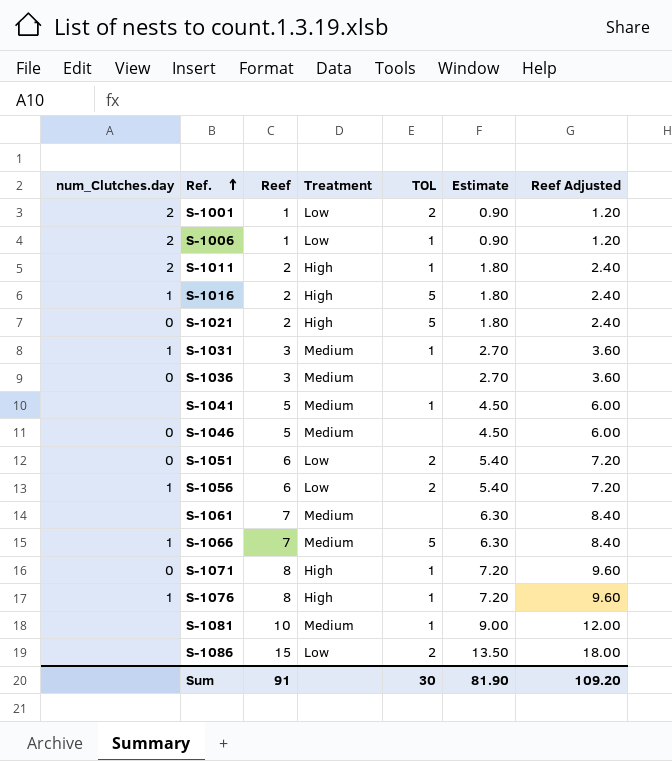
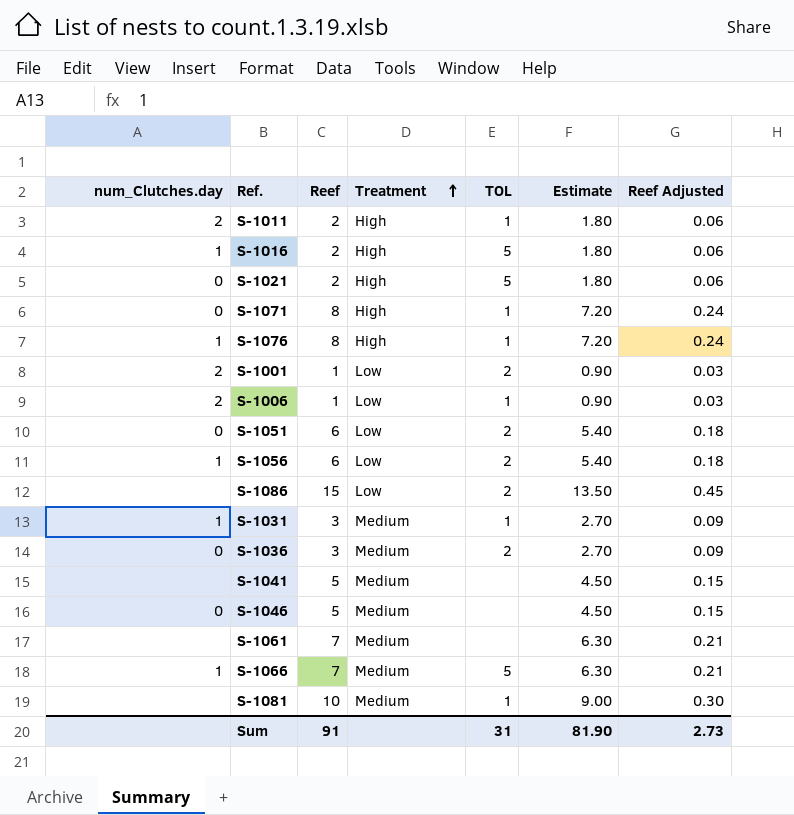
row order: Ref. ascending -> Treatment ascending
column Reef Adjusted | formula: [Reef] * 1.2 -> [Reef] * 0.03
S-1036 | TOL: none -> 2
S-1041 | TOL: 1 -> none
Sum | TOL: 30 -> 31
Sum | Reef Adjusted: 109.20 -> 2.73

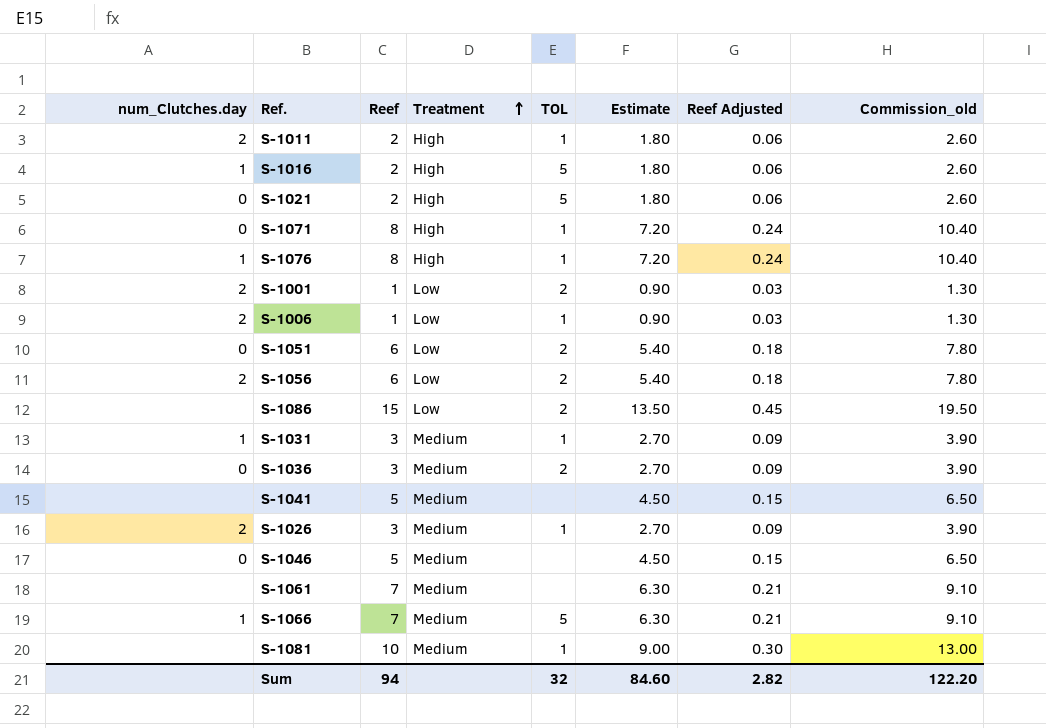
column Commission_old | formula: none -> [Reef] * 1.3
S-1056 | num_Clutches.day: 1 -> 2
row S-1026: none -> 2 | 3 | Medium | 1 | 2.70 | 0.09 | 3.90
Sum | Reef: 91 -> 94
Sum | TOL: 31 -> 32
Sum | Estimate: 81.90 -> 84.60
Sum | Reef Adjusted: 2.73 -> 2.82

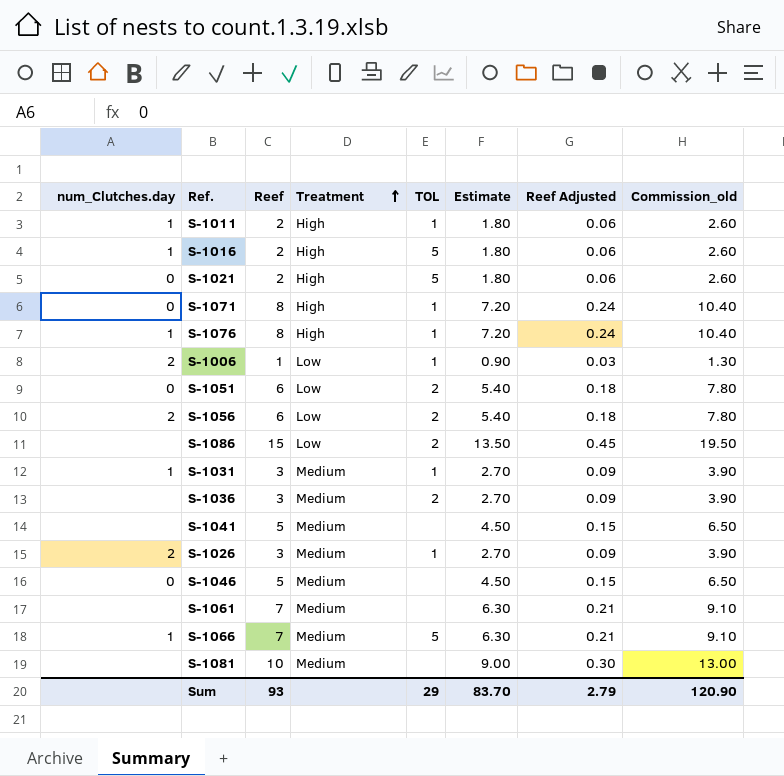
row S-1001: 2 | 1 | Low | 2 | 0.90 | 0.03 | 1.30 -> none
S-1011 | num_Clutches.day: 2 -> 1
S-1036 | num_Clutches.day: 0 -> none
S-1081 | TOL: 1 -> none
Sum | Reef: 94 -> 93
Sum | TOL: 32 -> 29
Sum | Estimate: 84.60 -> 83.70
Sum | Reef Adjusted: 2.82 -> 2.79
Sum | Commission_old: 122.20 -> 120.90

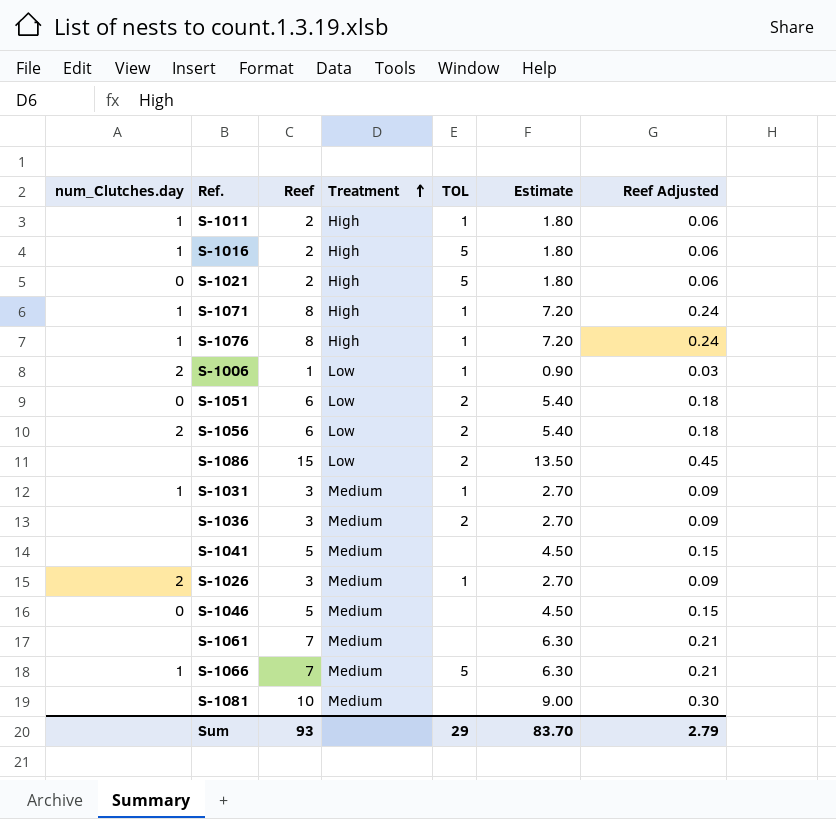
column Commission_old | formula: [Reef] * 1.3 -> none
S-1071 | num_Clutches.day: 0 -> 1

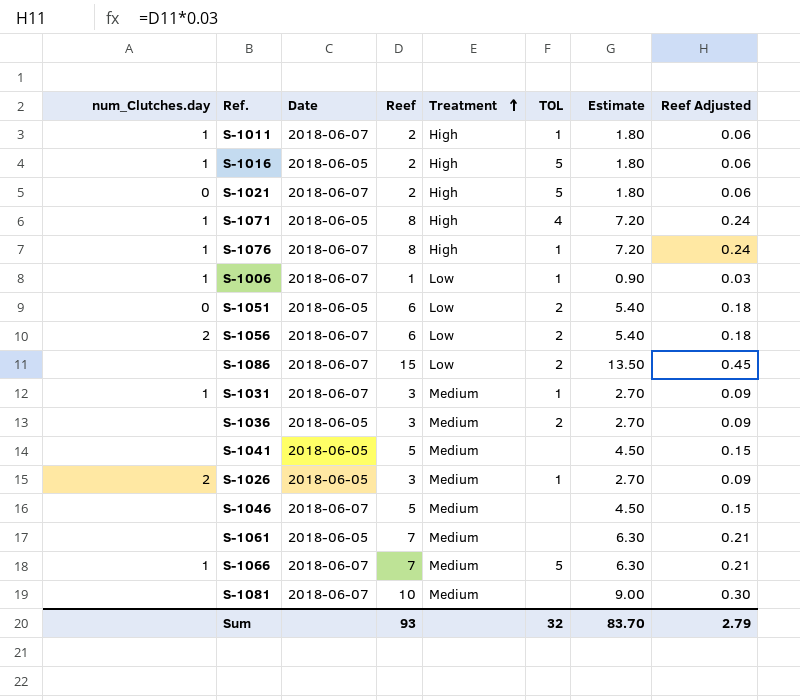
column Date | position: none -> 3
S-1071 | TOL: 1 -> 4
S-1006 | num_Clutches.day: 2 -> 1
S-1046 | num_Clutches.day: 0 -> none
Sum | TOL: 29 -> 32

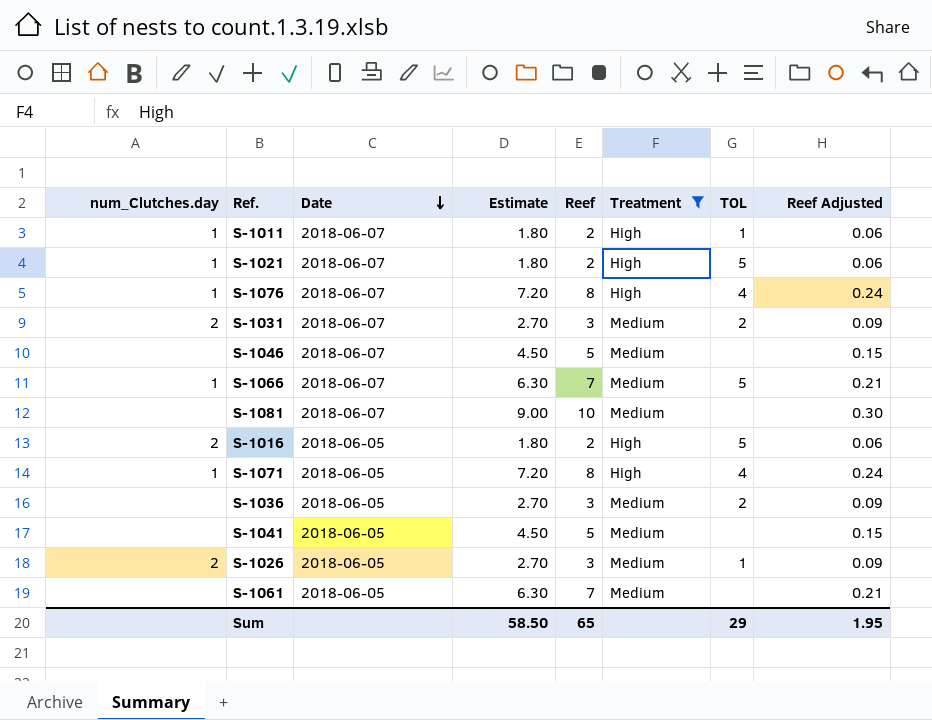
filter: none -> Treatment != Low
row order: Treatment ascending -> Date descending
column Estimate | position: 7 -> 4
S-1021 | num_Clutches.day: 0 -> 1
S-1076 | TOL: 1 -> 4
S-1031 | num_Clutches.day: 1 -> 2
S-1031 | TOL: 1 -> 2
S-1016 | num_Clutches.day: 1 -> 2
Sum | Estimate: 83.70 -> 58.50
Sum | Reef: 93 -> 65
Sum | TOL: 32 -> 29
Sum | Reef Adjusted: 2.79 -> 1.95

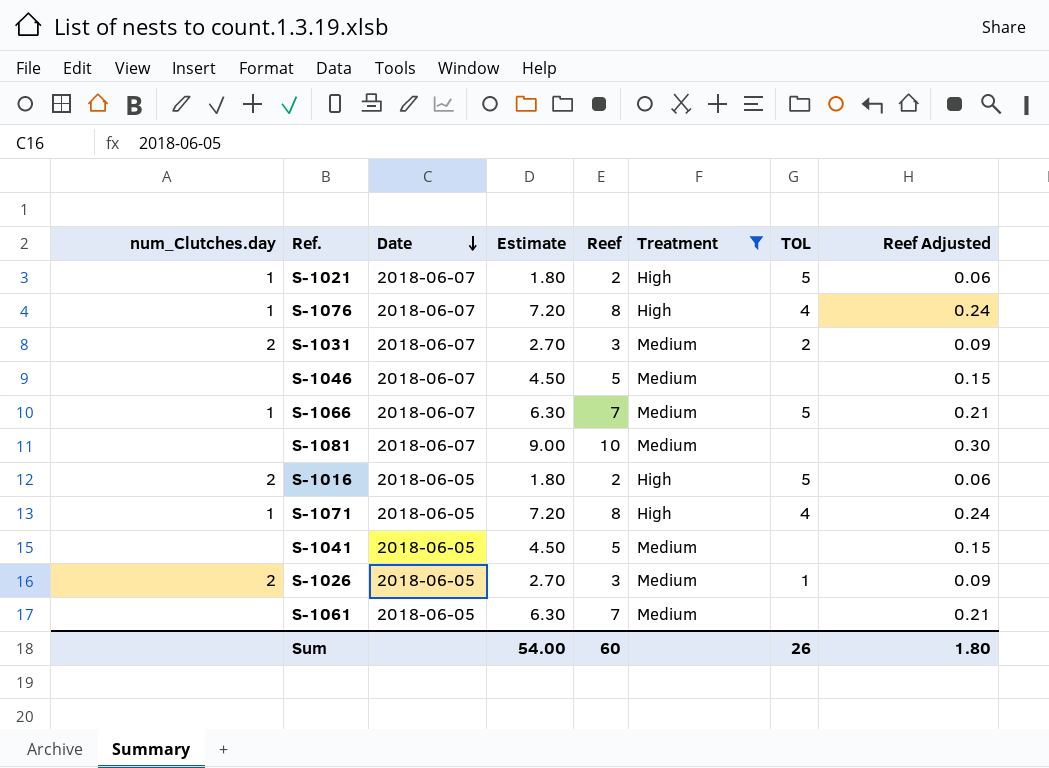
row S-1011: 1 | 2018-06-07 | 1.80 | 2 | High | 1 | 0.06 -> none
row S-1036: none | 2018-06-05 | 2.70 | 3 | Medium | 2 | 0.09 -> none
Sum | Estimate: 58.50 -> 54.00
Sum | Reef: 65 -> 60
Sum | TOL: 29 -> 26
Sum | Reef Adjusted: 1.95 -> 1.80

